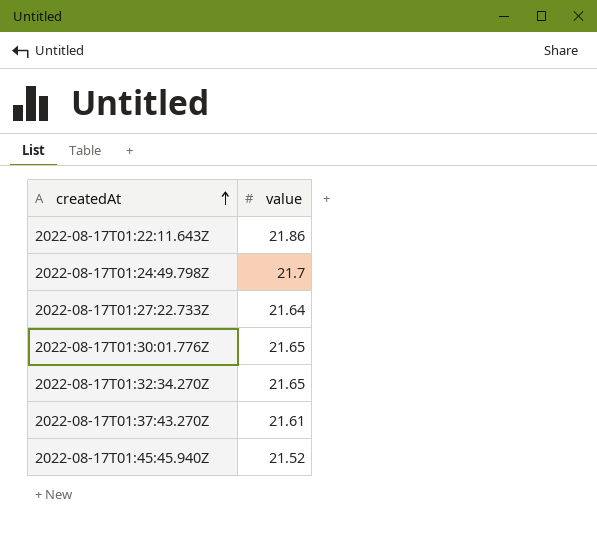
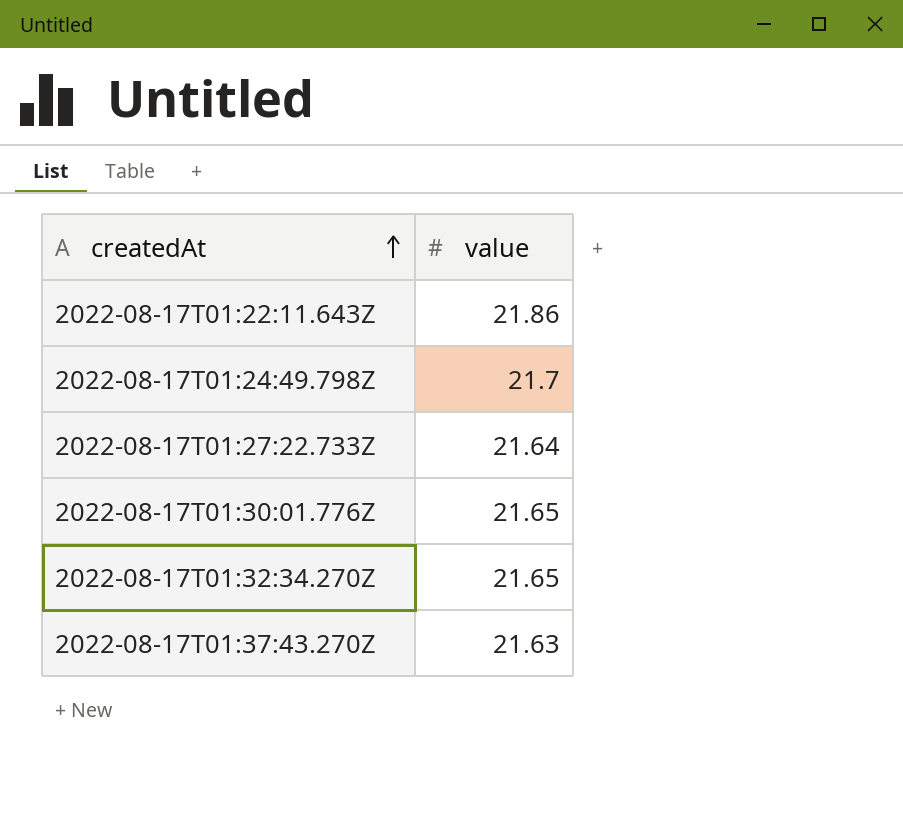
row 2022-08-17T01:45:45.940Z: 21.52 -> none
2022-08-17T01:37:43.270Z | value: 21.61 -> 21.63

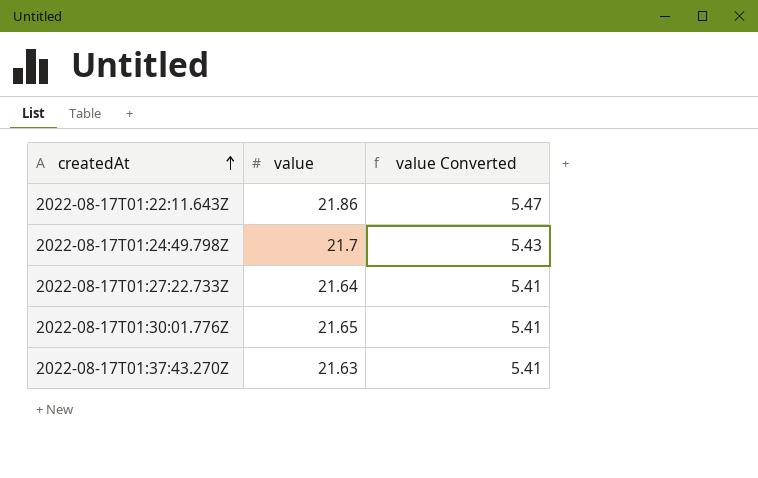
column value Converted | formula: none -> [value] * 0.25
row 2022-08-17T01:32:34.270Z: 21.65 -> none

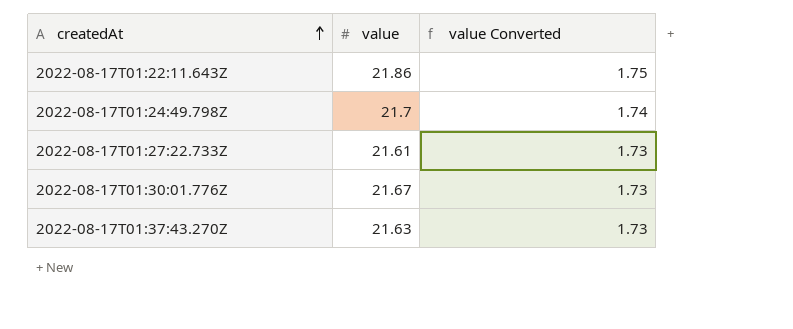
column value Converted | formula: [value] * 0.25 -> [value] * 0.08
2022-08-17T01:27:22.733Z | value: 21.64 -> 21.61
2022-08-17T01:30:01.776Z | value: 21.65 -> 21.67

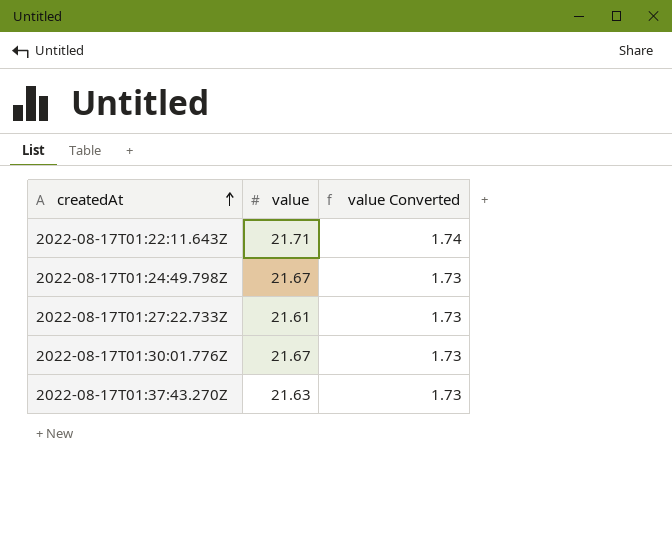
2022-08-17T01:22:11.643Z | value: 21.86 -> 21.71
2022-08-17T01:22:11.643Z | value Converted: 1.75 -> 1.74
2022-08-17T01:24:49.798Z | value: 21.7 -> 21.67
2022-08-17T01:24:49.798Z | value Converted: 1.74 -> 1.73

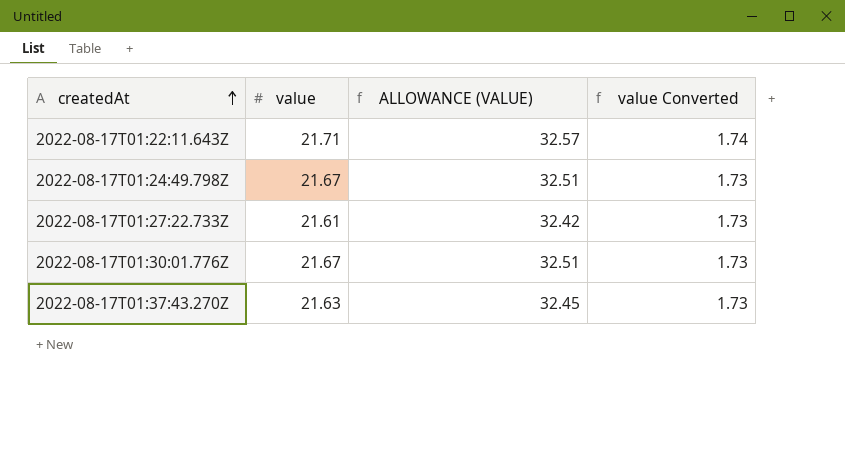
column ALLOWANCE (VALUE) | formula: none -> [value] * 1.5

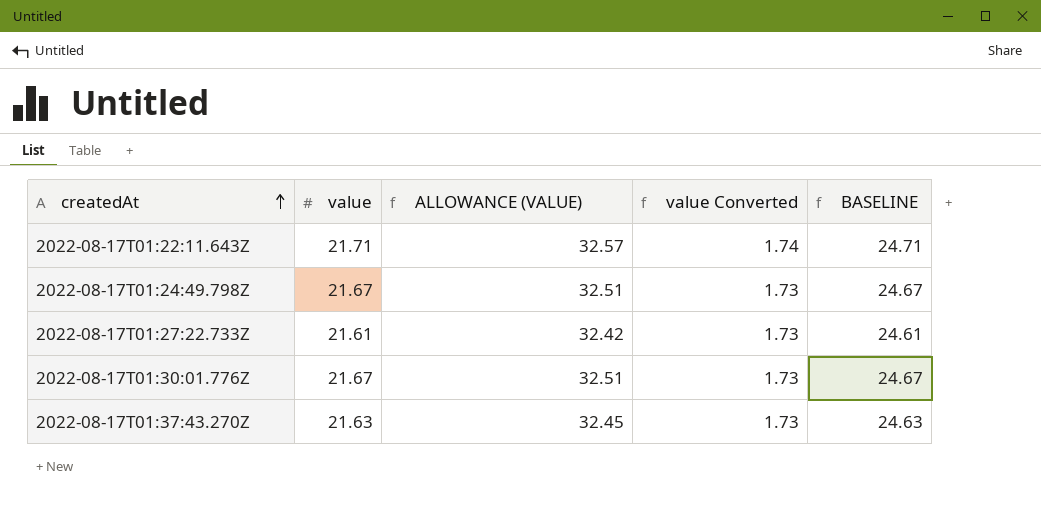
column BASELINE | formula: none -> [value] + 3

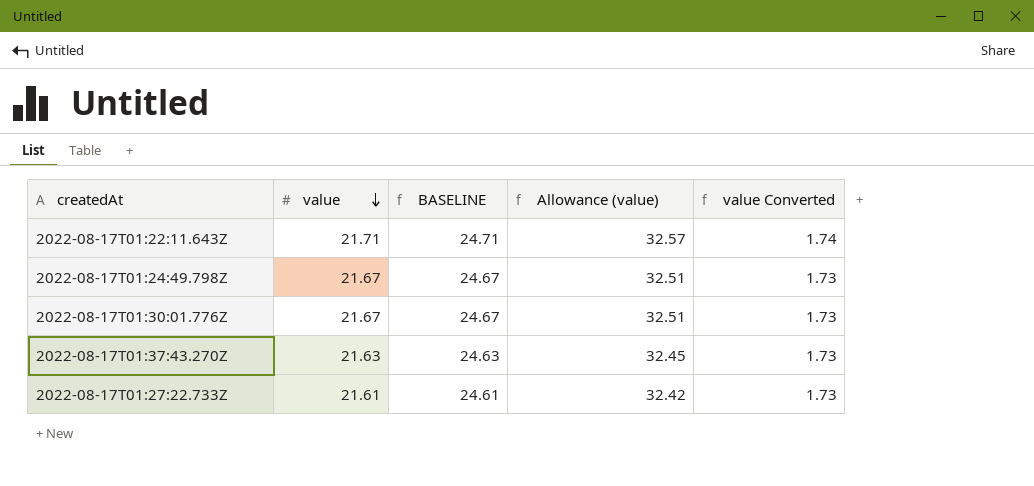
row order: createdAt ascending -> value descending
column BASELINE | position: 5 -> 3
column name: ALLOWANCE (VALUE) -> Allowance (value)

